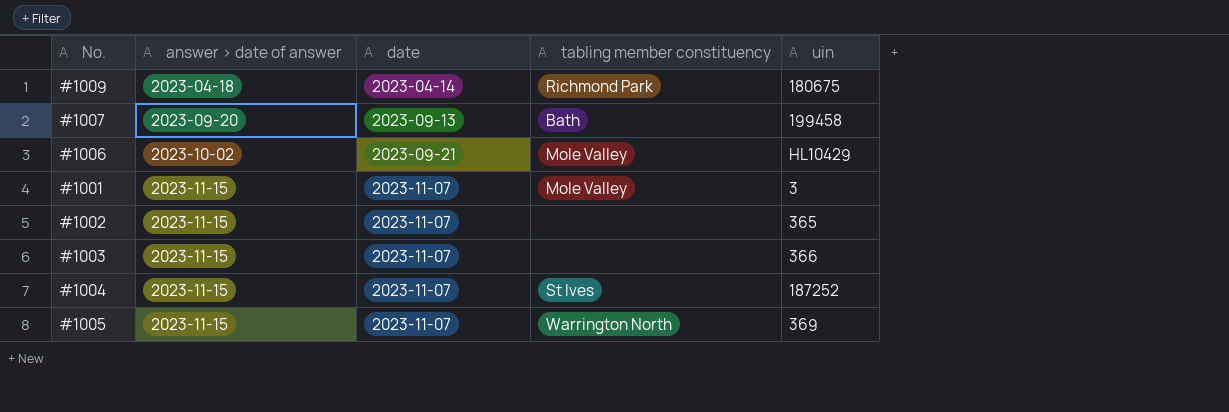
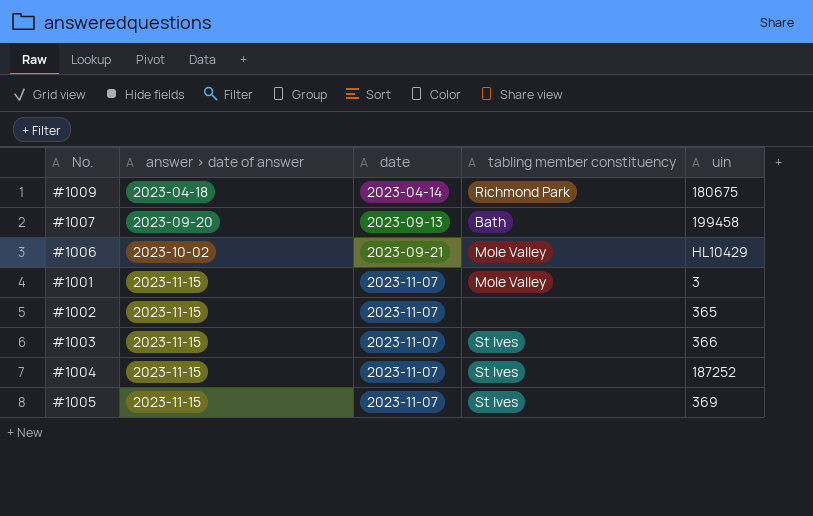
#1003 | tabling member constituency: none -> St Ives
#1005 | tabling member constituency: Warrington North -> St Ives

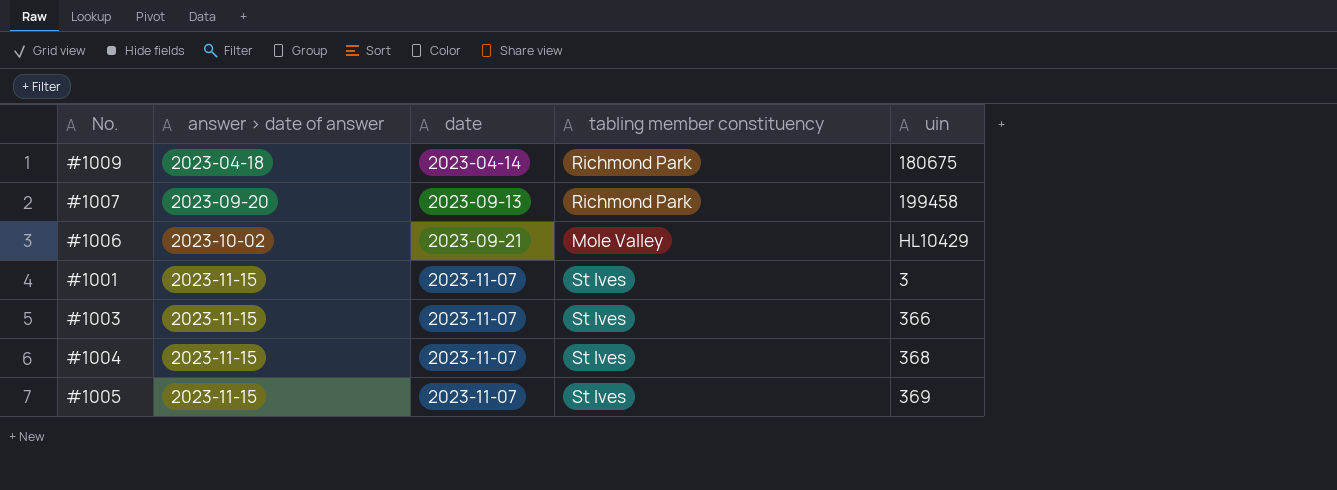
row #1002: 2023-11-15 | 2023-11-07 | none | 365 -> none
#1007 | tabling member constituency: Bath -> Richmond Park
#1001 | tabling member constituency: Mole Valley -> St Ives
#1004 | uin: 187252 -> 368

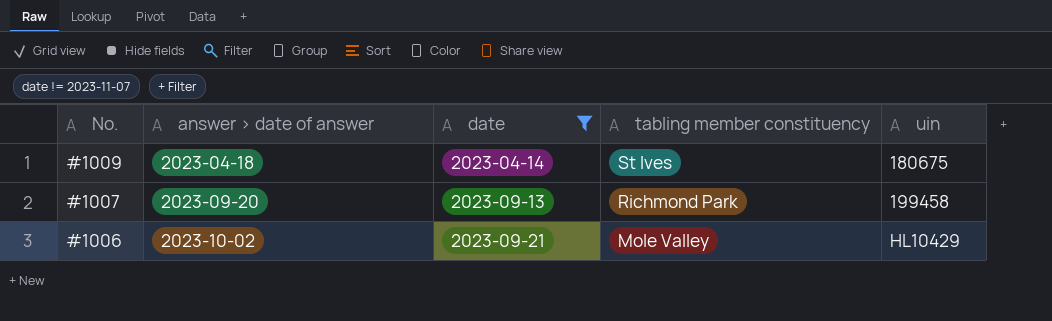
filter: none -> date != 2023-11-07
#1009 | tabling member constituency: Richmond Park -> St Ives

